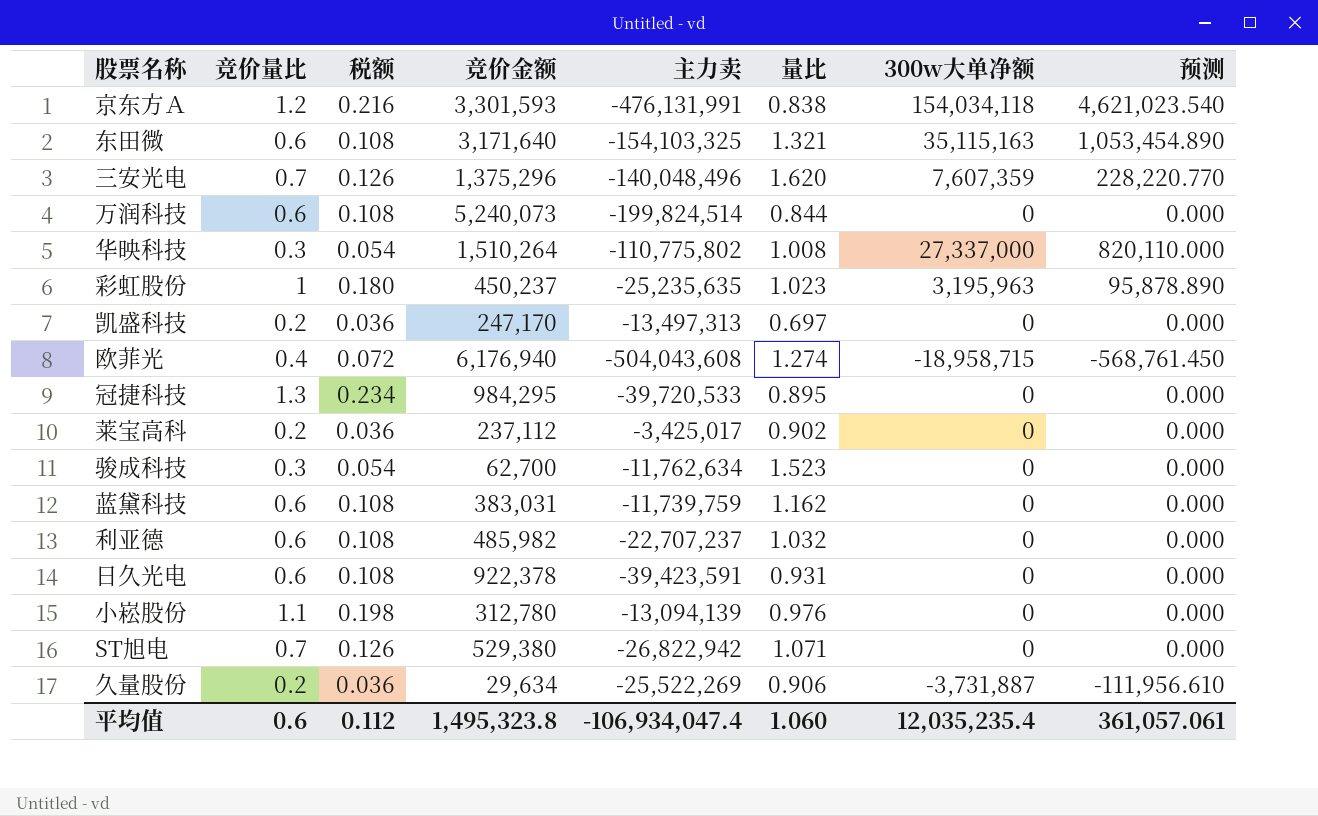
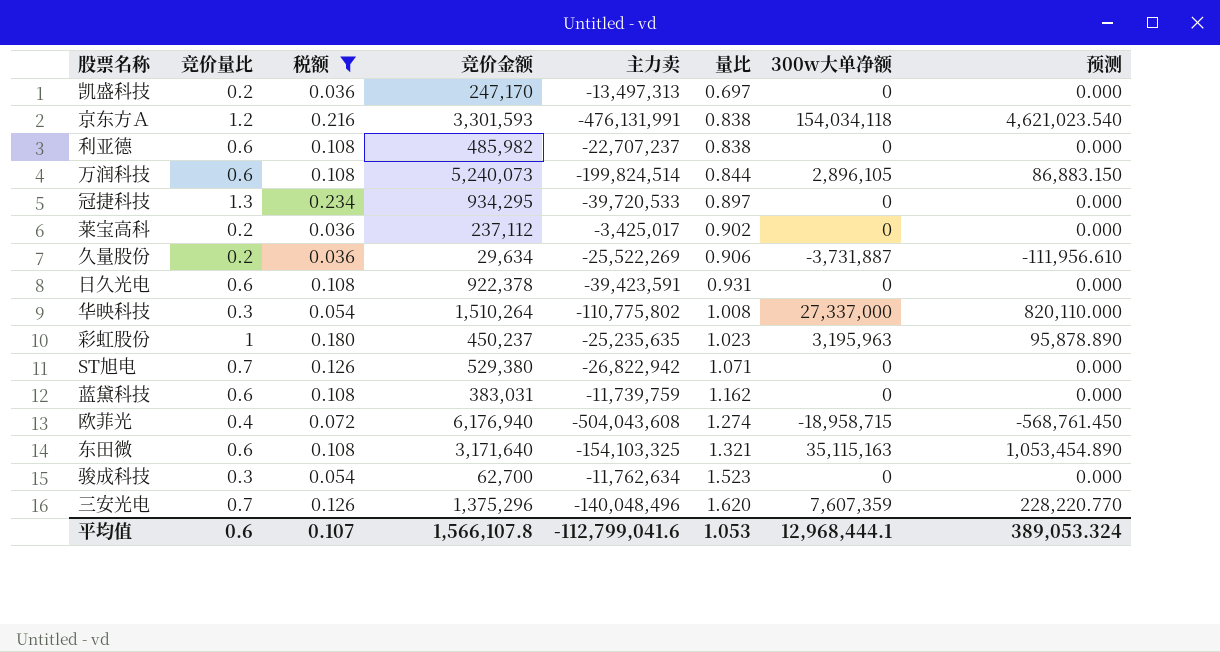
filter: none -> 税额 != 0.198
row order: none -> 量比 ascending
利亚德 | 量比: 1.032 -> 0.838
万润科技 | 300w大单净额: 0 -> 2,896,105
万润科技 | 预测: 0.000 -> 86,883.150
冠捷科技 | 竞价金额: 984,295 -> 934,295
冠捷科技 | 量比: 0.895 -> 0.897
平均值 | 税额: 0.112 -> 0.107
平均值 | 竞价金额: 1,495,323.8 -> 1,566,107.8
平均值 | 主力卖: -106,934,047.4 -> -112,799,041.6
平均值 | 量比: 1.060 -> 1.053
平均值 | 300w大单净额: 12,035,235.4 -> 12,968,444.1
平均值 | 预测: 361,057.061 -> 389,053.324

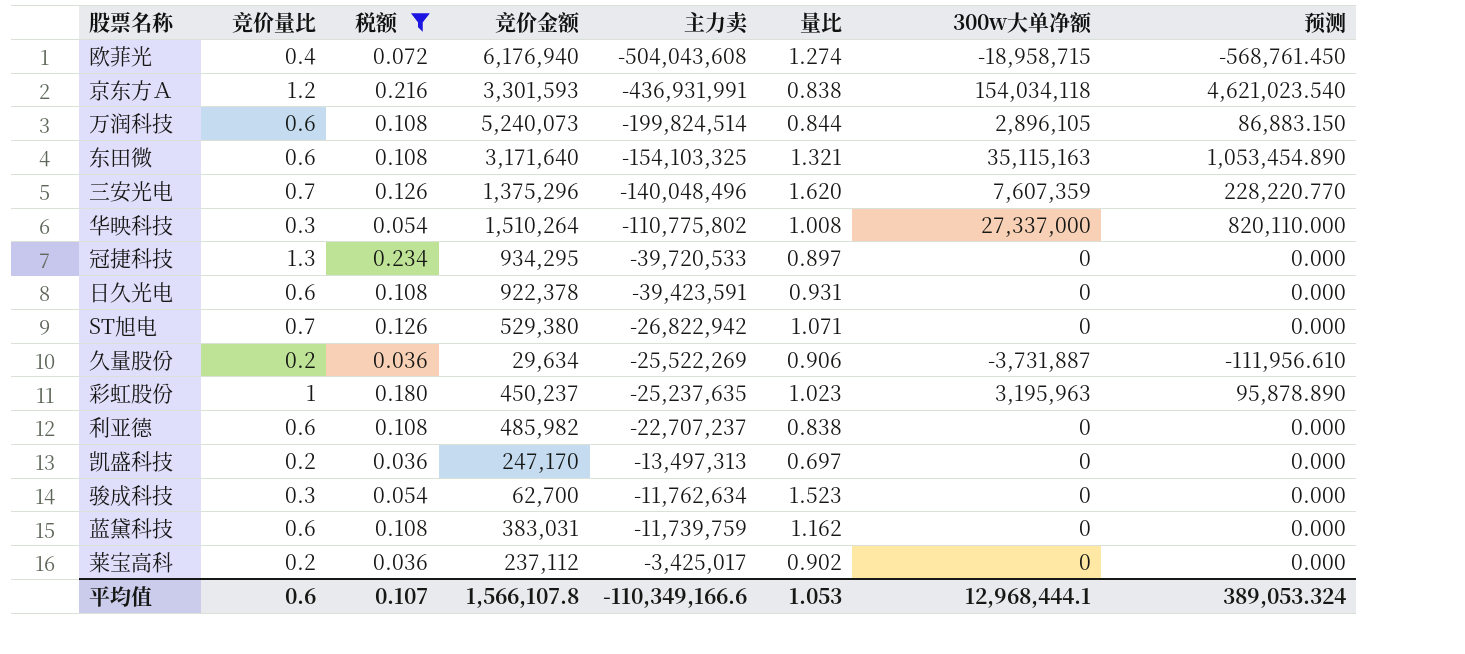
row order: 量比 ascending -> 主力卖 ascending
京东方Ａ | 主力卖: -476,131,991 -> -436,931,991
彩虹股份 | 主力卖: -25,235,635 -> -25,237,635
平均值 | 主力卖: -112,799,041.6 -> -110,349,166.6

